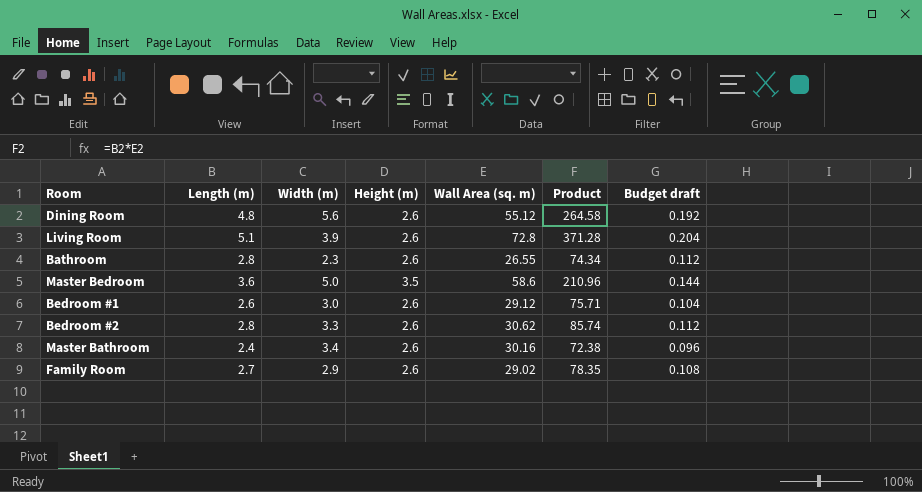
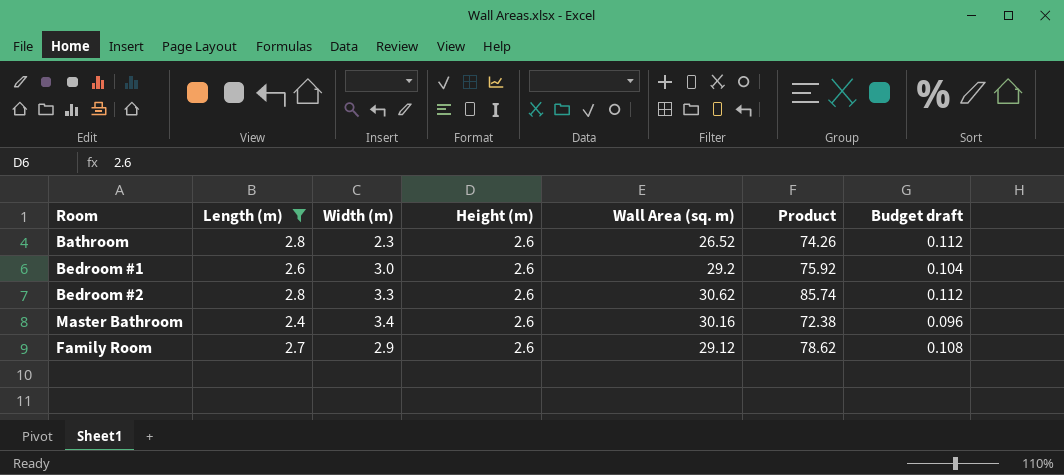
filter: none -> Length (m) <= 2.8
Bathroom | Wall Area (sq. m): 26.55 -> 26.52
Bathroom | Product: 74.34 -> 74.26
Bedroom #1 | Wall Area (sq. m): 29.12 -> 29.2
Bedroom #1 | Product: 75.71 -> 75.92
Family Room | Wall Area (sq. m): 29.02 -> 29.12
Family Room | Product: 78.35 -> 78.62

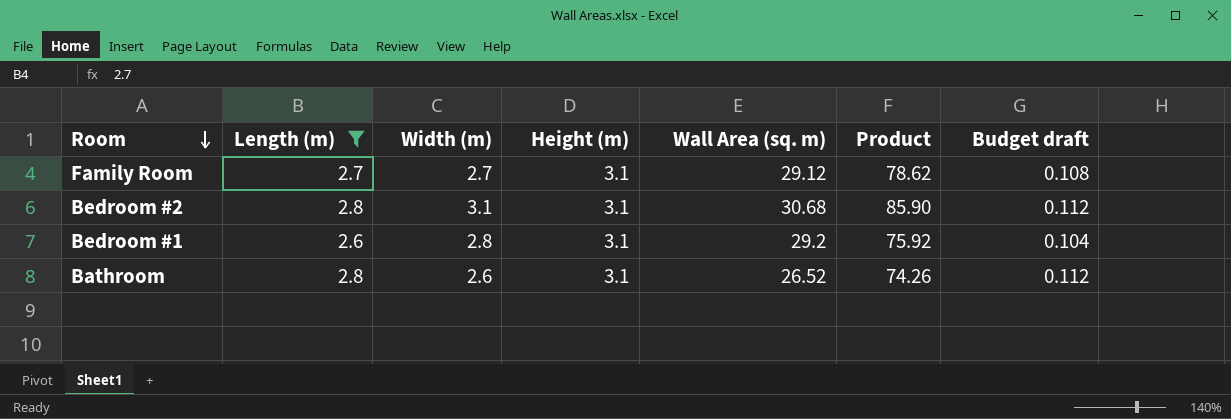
row order: none -> Room descending
row Master Bathroom: 2.4 | 3.4 | 2.6 | 30.16 | 72.38 | 0.096 -> none
Family Room | Width (m): 2.9 -> 2.7
Family Room | Height (m): 2.6 -> 3.1
Bedroom #2 | Width (m): 3.3 -> 3.1
Bedroom #2 | Height (m): 2.6 -> 3.1
Bedroom #2 | Wall Area (sq. m): 30.62 -> 30.68
Bedroom #2 | Product: 85.74 -> 85.90
Bedroom #1 | Width (m): 3.0 -> 2.8
Bedroom #1 | Height (m): 2.6 -> 3.1
Bathroom | Width (m): 2.3 -> 2.6
Bathroom | Height (m): 2.6 -> 3.1

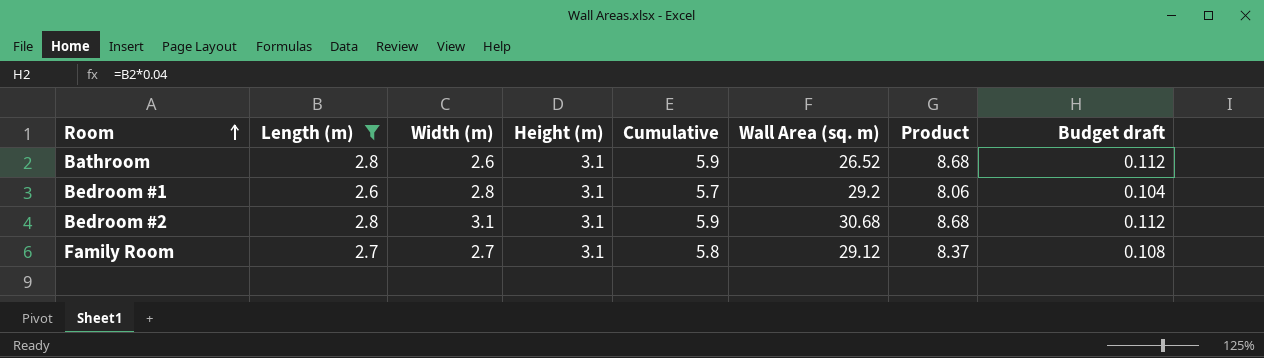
row order: Room descending -> Room ascending
column Cumulative | formula: none -> [Length (m)] + [Height (m)]
column Product | formula: [Length (m)] * [Wall Area (sq. m)] -> [Length (m)] * [Height (m)]

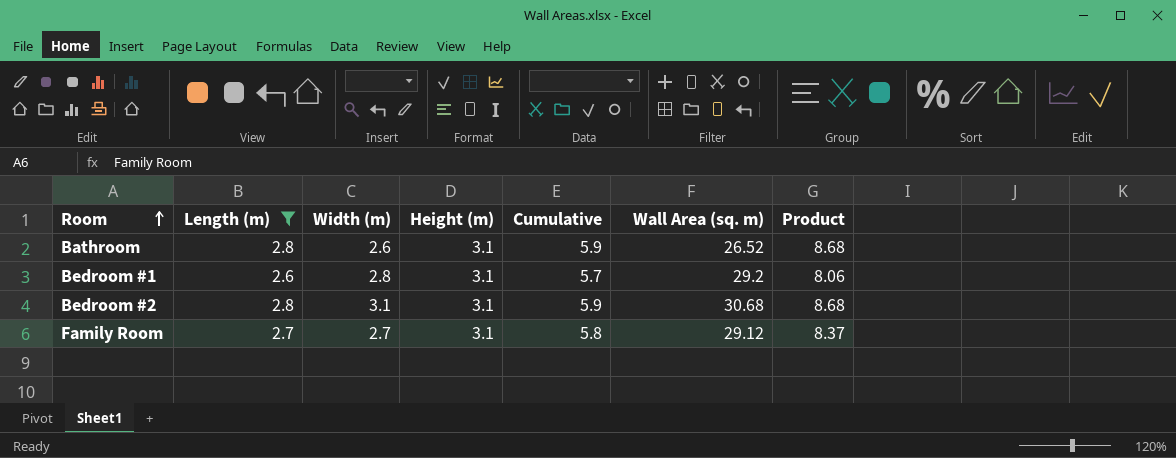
column Budget draft | formula: [Length (m)] * 0.04 -> none

